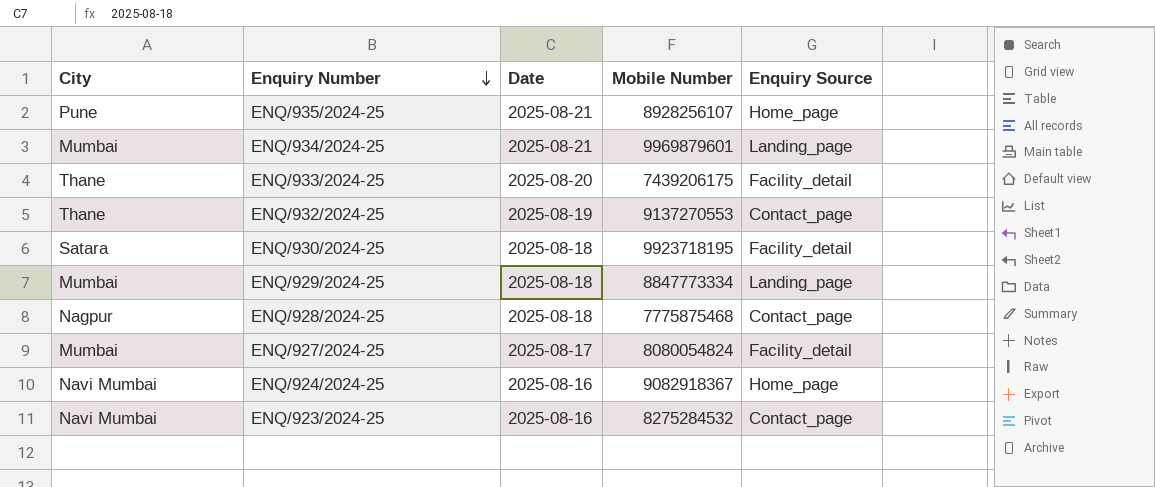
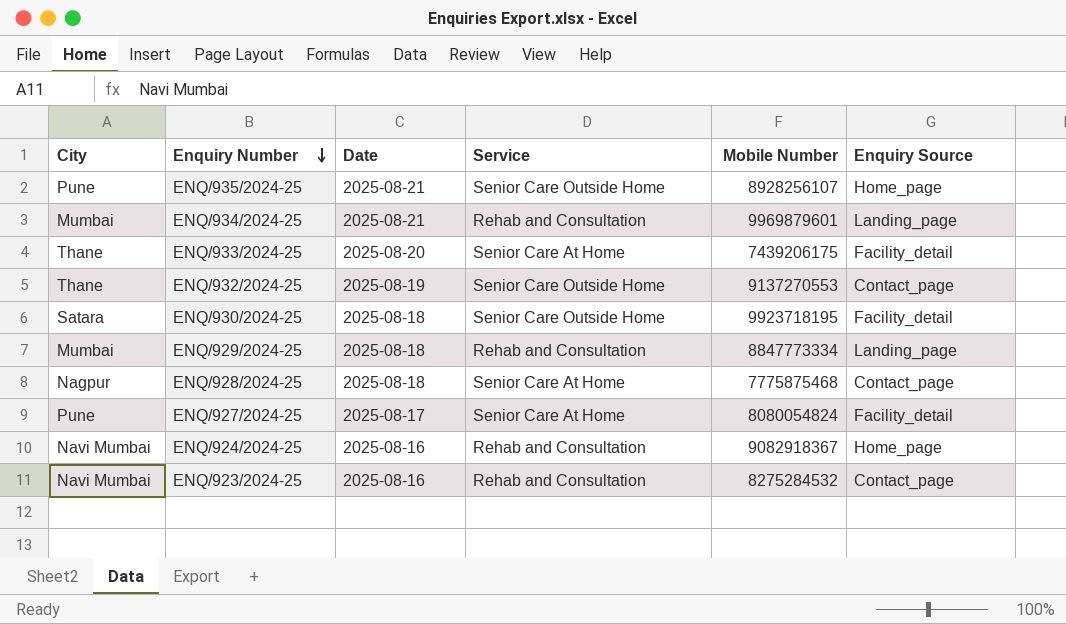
column Service | position: none -> 4
ENQ/927/2024-25 | City: Mumbai -> Pune

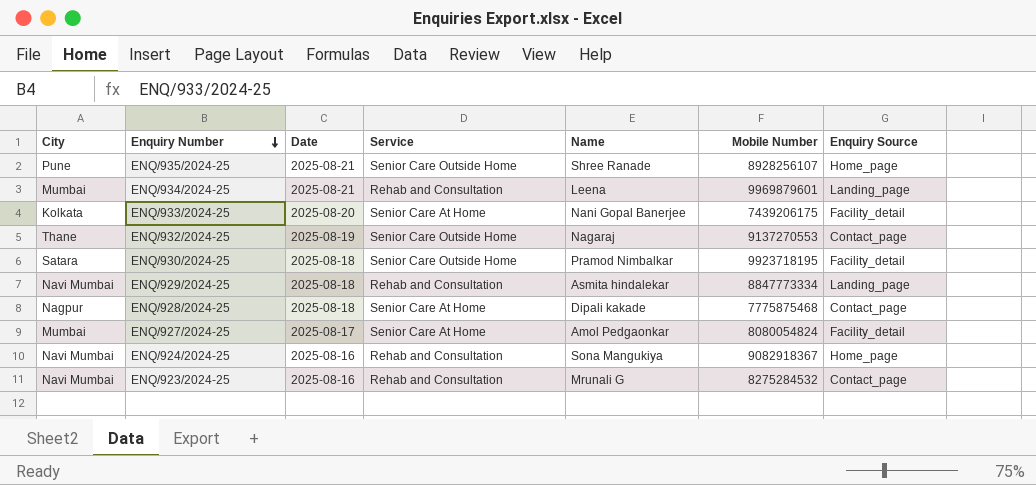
column Name | position: none -> 5
ENQ/933/2024-25 | City: Thane -> Kolkata
ENQ/929/2024-25 | City: Mumbai -> Navi Mumbai
ENQ/927/2024-25 | City: Pune -> Mumbai

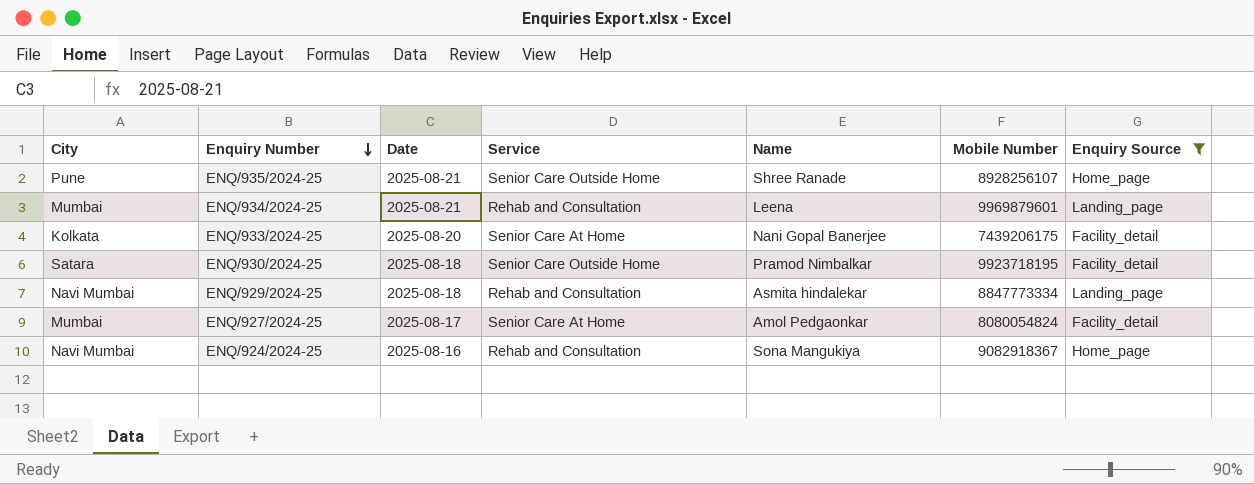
filter: none -> Enquiry Source != Contact_page

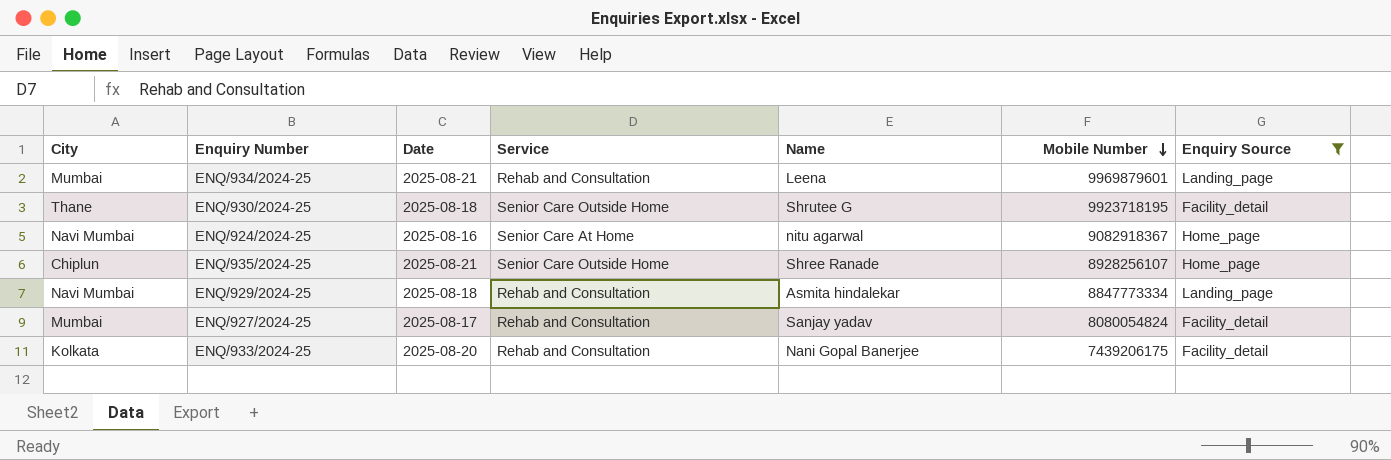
row order: Enquiry Number descending -> Mobile Number descending
ENQ/930/2024-25 | City: Satara -> Thane
ENQ/930/2024-25 | Name: Pramod Nimbalkar -> Shrutee G
ENQ/924/2024-25 | Service: Rehab and Consultation -> Senior Care At Home
ENQ/924/2024-25 | Name: Sona Mangukiya -> nitu agarwal
ENQ/935/2024-25 | City: Pune -> Chiplun
ENQ/927/2024-25 | Service: Senior Care At Home -> Rehab and Consultation
ENQ/927/2024-25 | Name: Amol Pedgaonkar -> Sanjay yadav
ENQ/933/2024-25 | Service: Senior Care At Home -> Rehab and Consultation

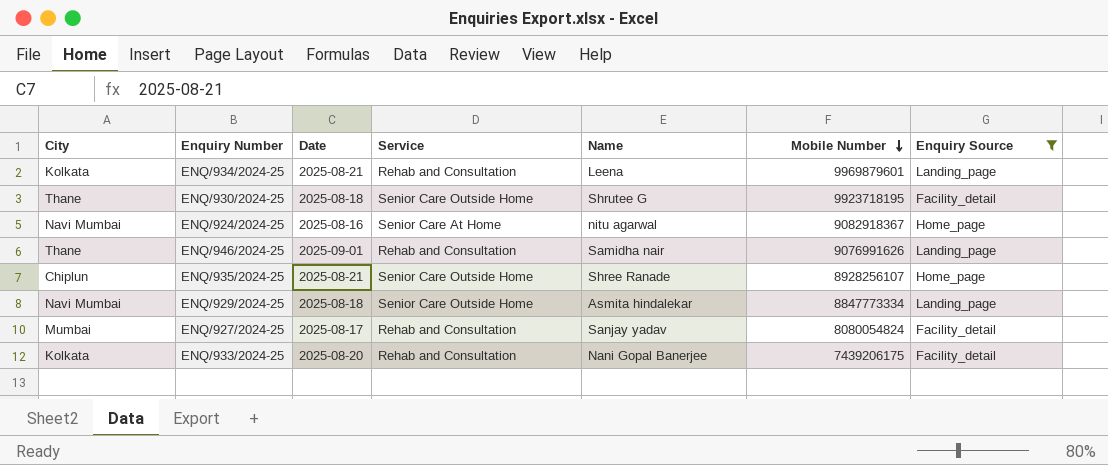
ENQ/934/2024-25 | City: Mumbai -> Kolkata
row ENQ/946/2024-25: none -> Thane | 2025-09-01 | Rehab and Consultation | Samidha nair | 9076991626 | Landing_page
ENQ/929/2024-25 | Service: Rehab and Consultation -> Senior Care Outside Home

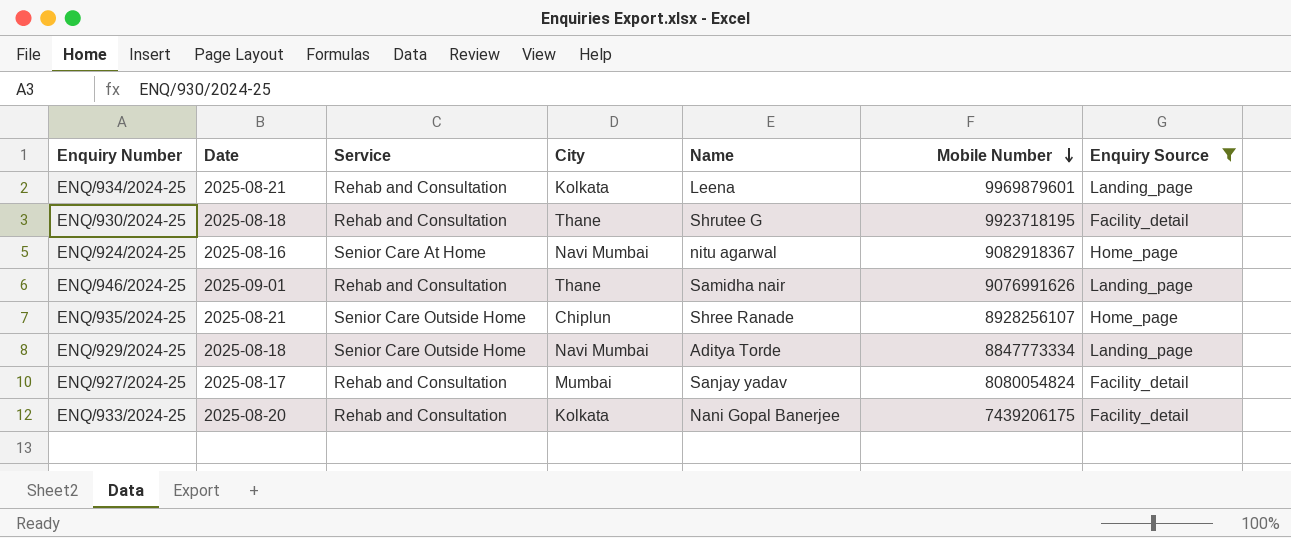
column City | position: 1 -> 4
ENQ/930/2024-25 | Service: Senior Care Outside Home -> Rehab and Consultation
ENQ/929/2024-25 | Name: Asmita hindalekar -> Aditya Torde

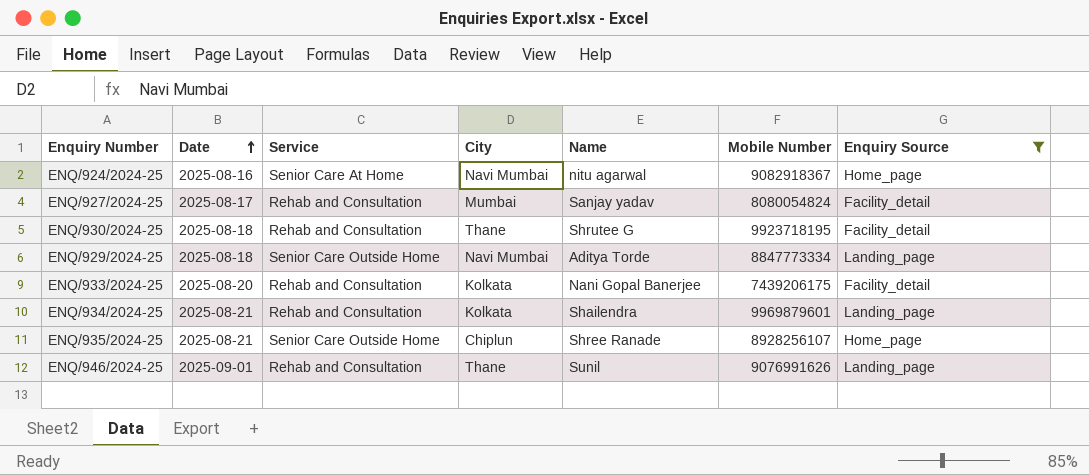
row order: Mobile Number descending -> Date ascending
ENQ/934/2024-25 | Name: Leena -> Shailendra
ENQ/946/2024-25 | Name: Samidha nair -> Sunil

